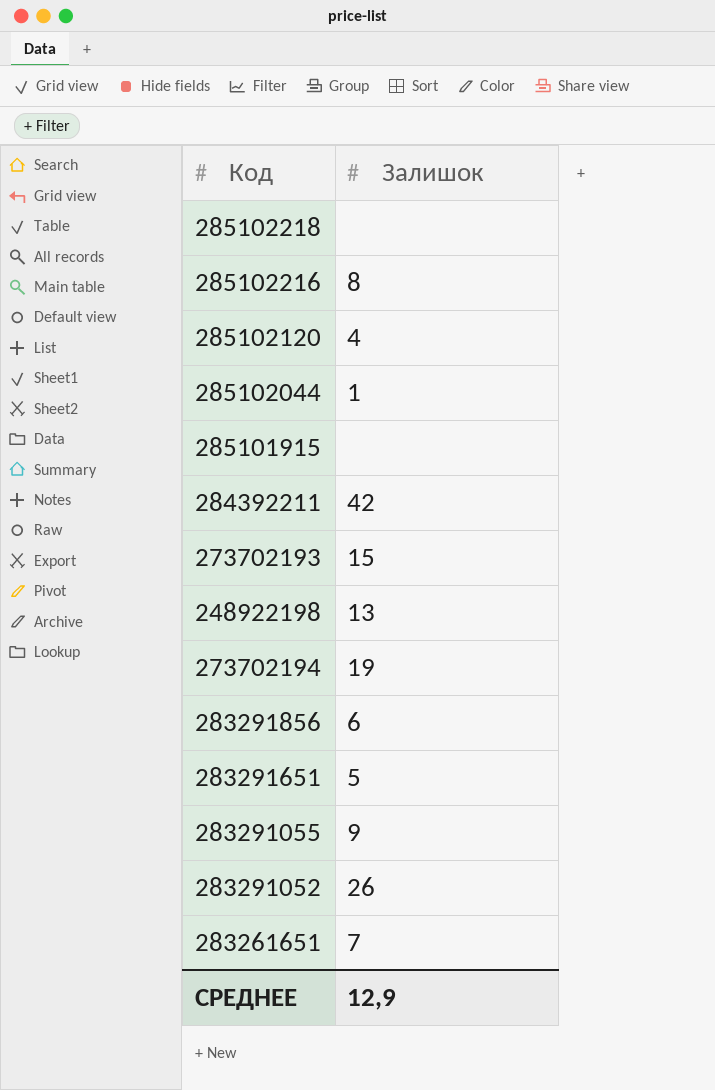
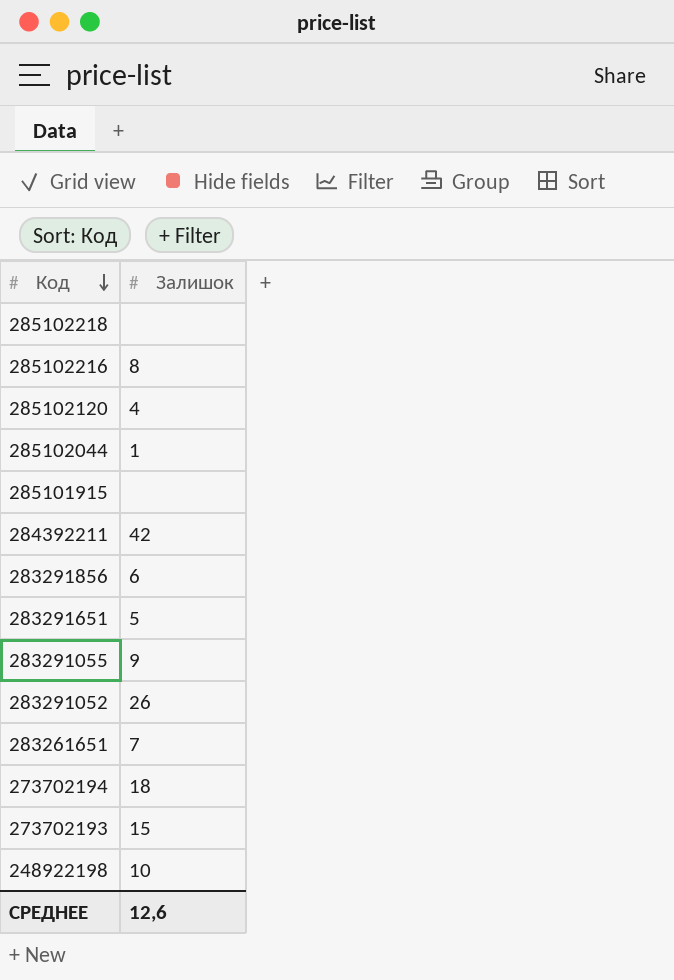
row order: none -> Код descending
273702194 | Залишок: 19 -> 18
248922198 | Залишок: 13 -> 10
СРЕДНЕЕ | Залишок: 12,9 -> 12,6

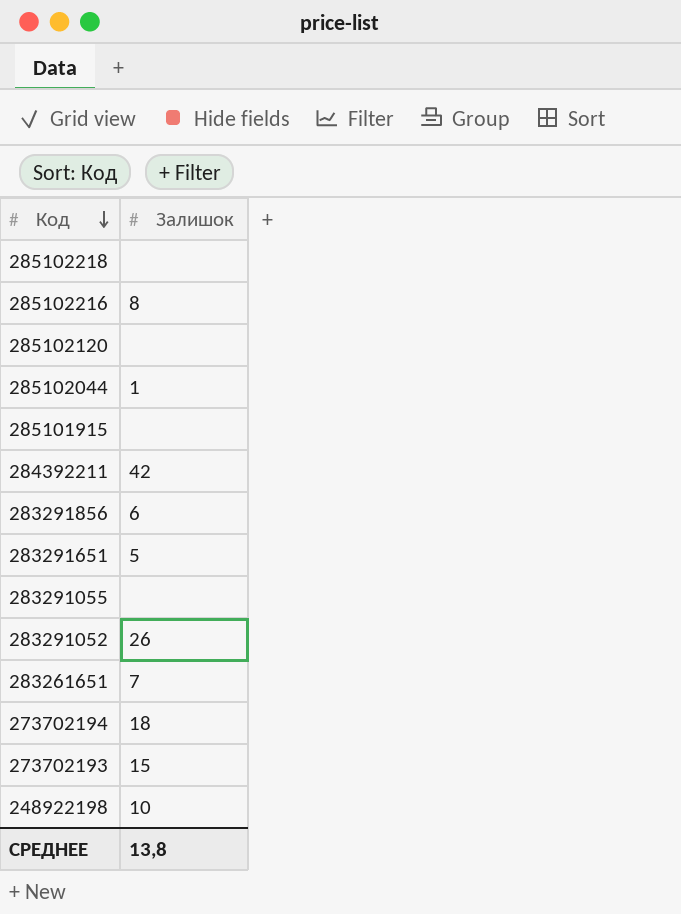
285102120 | Залишок: 4 -> none
283291055 | Залишок: 9 -> none
СРЕДНЕЕ | Залишок: 12,6 -> 13,8

